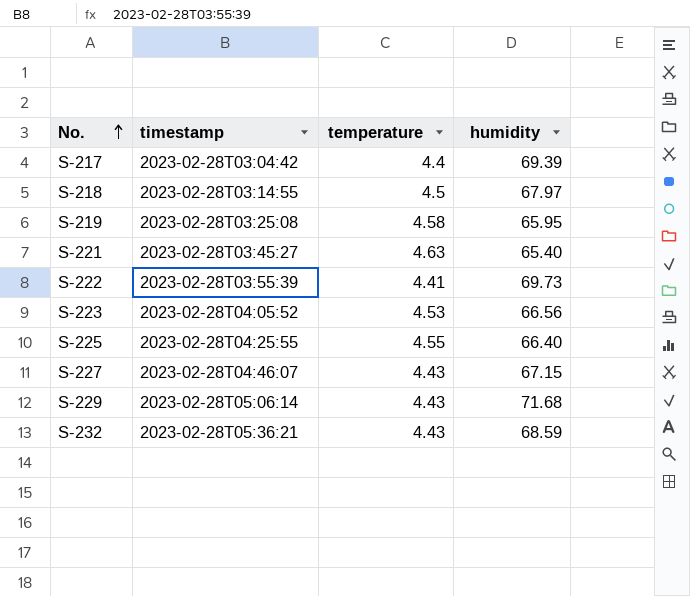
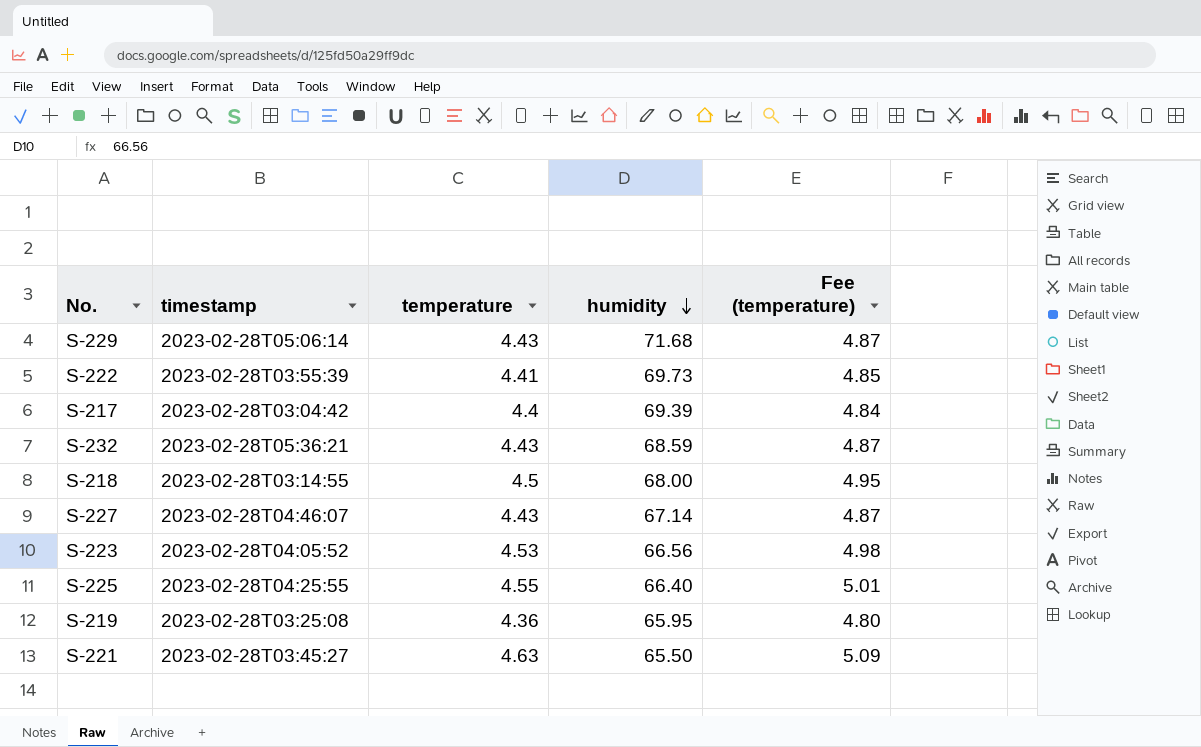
row order: No. ascending -> humidity descending
column Fee (temperature) | formula: none -> [temperature] * 1.1
S-218 | humidity: 67.97 -> 68.00
S-227 | humidity: 67.15 -> 67.14
S-219 | temperature: 4.58 -> 4.36
S-221 | humidity: 65.40 -> 65.50

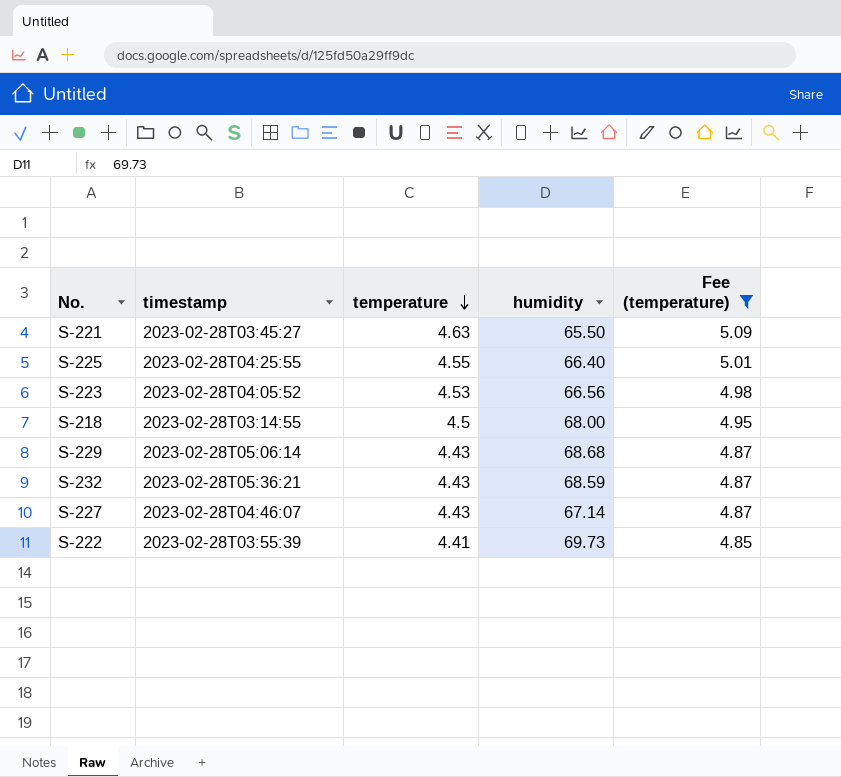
filter: none -> Fee (temperature) >= 4.85
row order: humidity descending -> temperature descending
S-229 | humidity: 71.68 -> 68.68

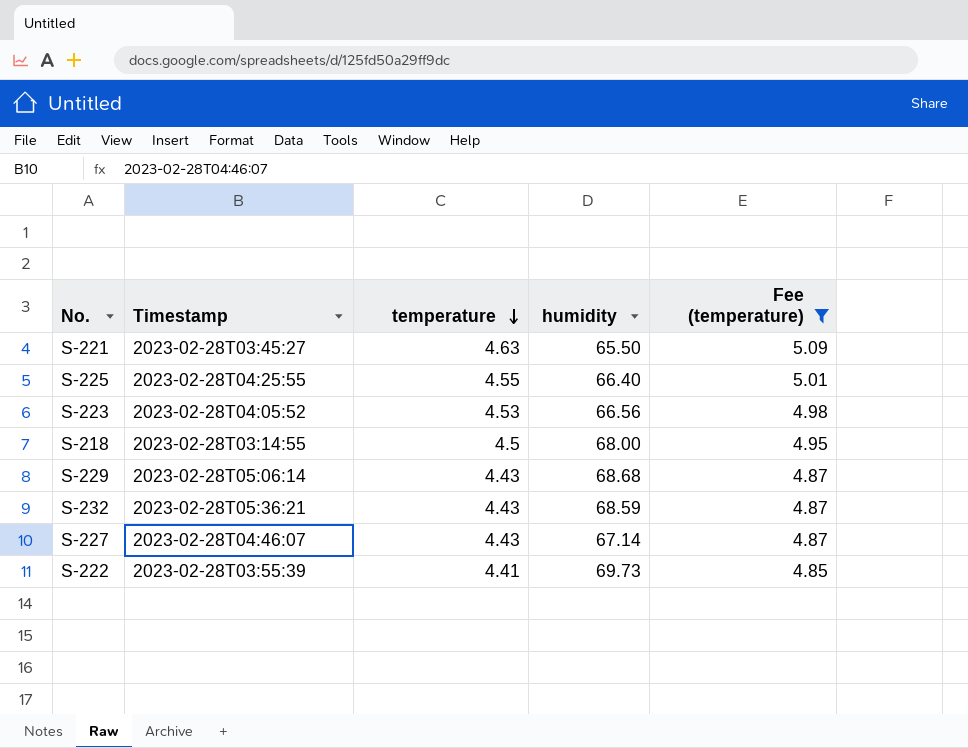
column name: timestamp -> Timestamp

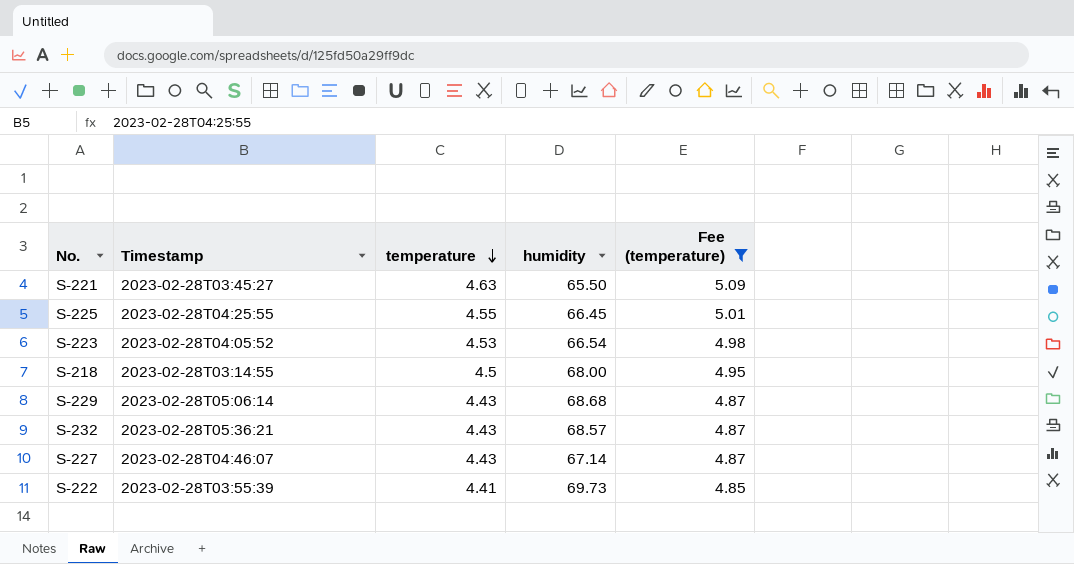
S-225 | humidity: 66.40 -> 66.45
S-223 | humidity: 66.56 -> 66.54
S-232 | humidity: 68.59 -> 68.57

